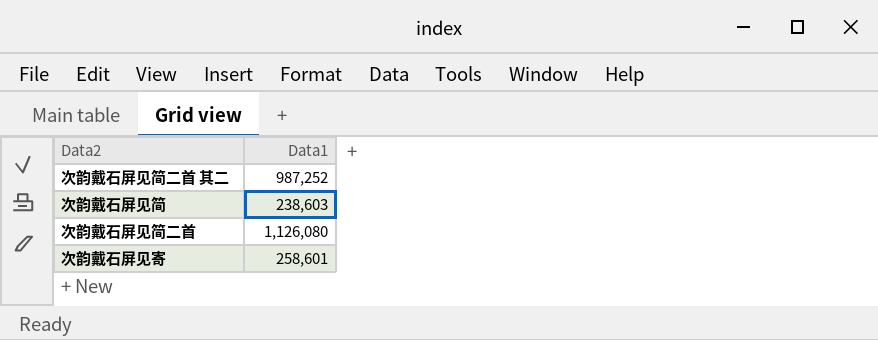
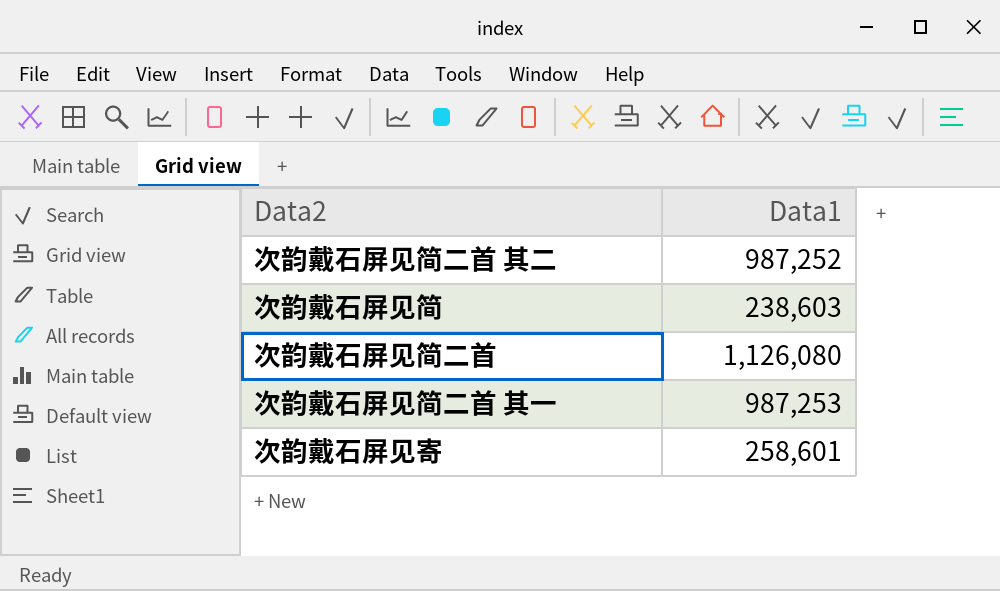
row 次韵戴石屏见简二首 其一: none -> 987,253

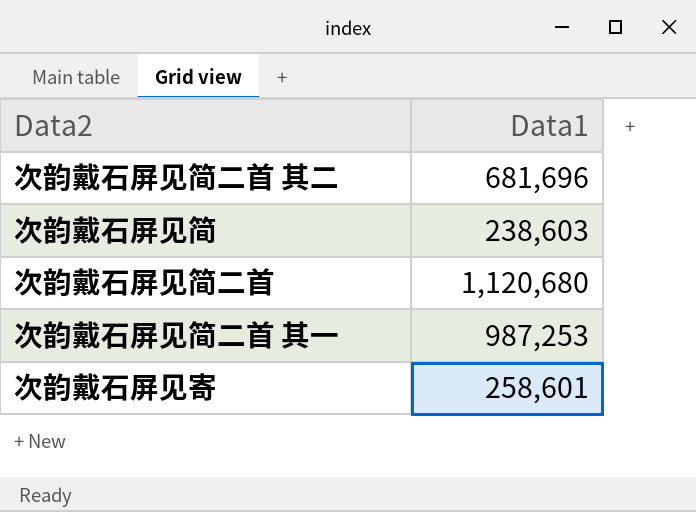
次韵戴石屏见简二首 其二 | Data1: 987,252 -> 681,696
次韵戴石屏见简二首 | Data1: 1,126,080 -> 1,120,680

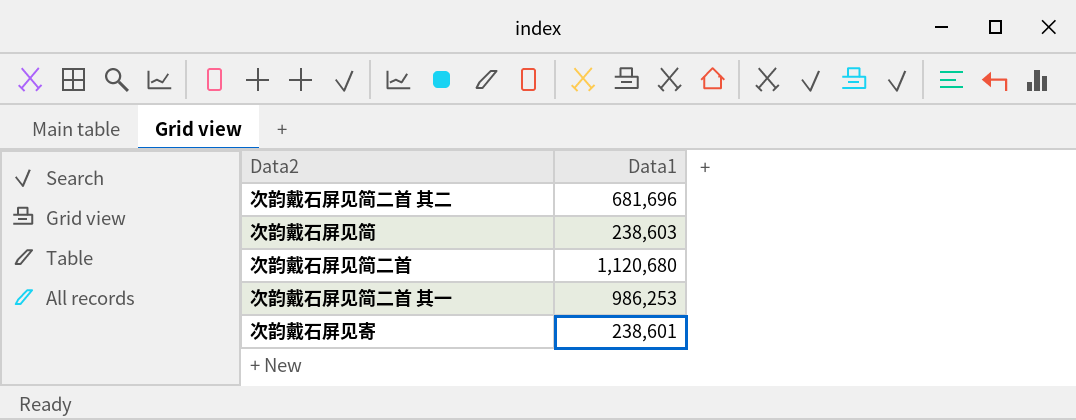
次韵戴石屏见简二首 其一 | Data1: 987,253 -> 986,253
次韵戴石屏见寄 | Data1: 258,601 -> 238,601

